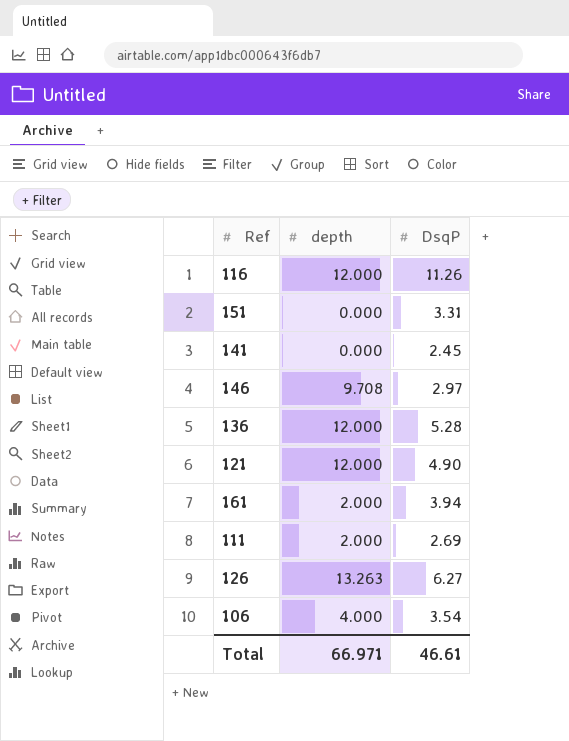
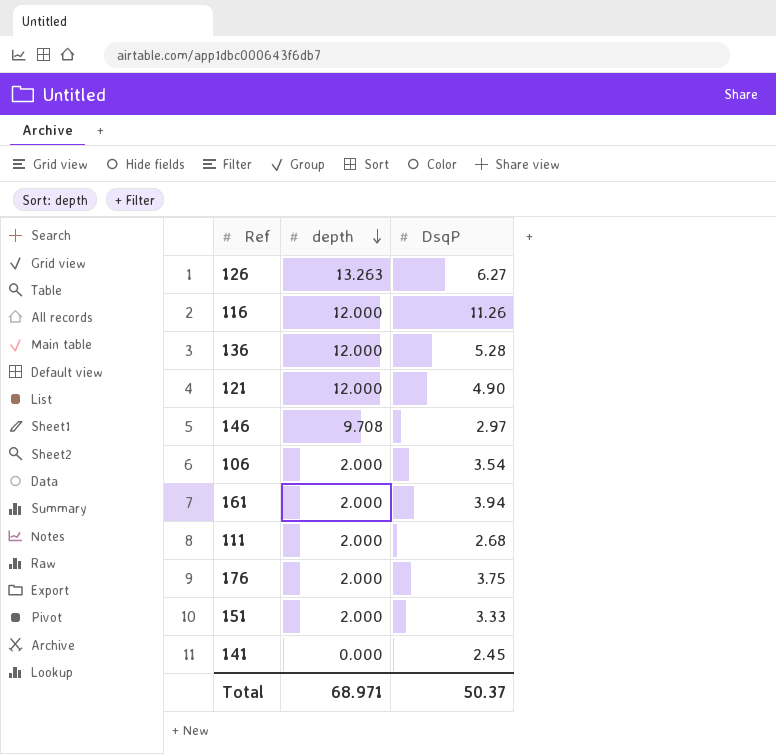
row order: none -> depth descending
106 | depth: 4.000 -> 2.000
111 | DsqP: 2.69 -> 2.68
row 176: none -> 2.000 | 3.75
151 | depth: 0.000 -> 2.000
151 | DsqP: 3.31 -> 3.33
Total | depth: 66.971 -> 68.971
Total | DsqP: 46.61 -> 50.37

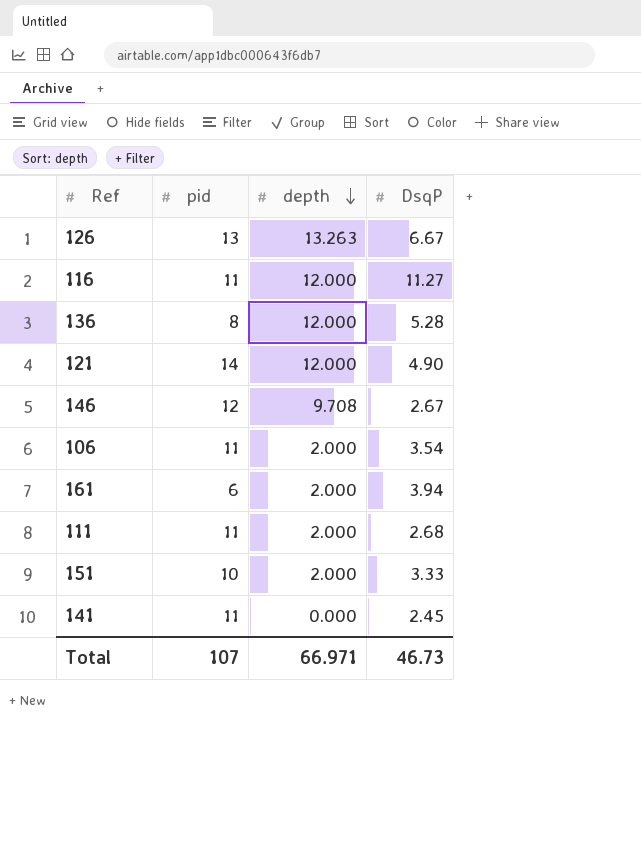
column pid | position: none -> 2
row 176: 2.000 | 3.75 -> none
126 | DsqP: 6.27 -> 6.67
116 | DsqP: 11.26 -> 11.27
146 | DsqP: 2.97 -> 2.67
Total | depth: 68.971 -> 66.971
Total | DsqP: 50.37 -> 46.73

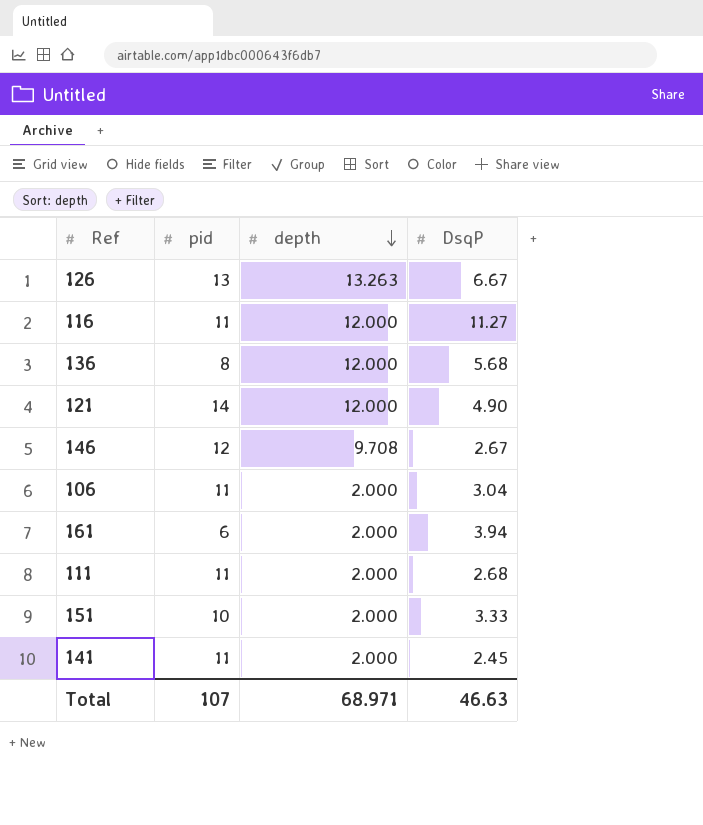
136 | DsqP: 5.28 -> 5.68
106 | DsqP: 3.54 -> 3.04
141 | depth: 0.000 -> 2.000
Total | depth: 66.971 -> 68.971
Total | DsqP: 46.73 -> 46.63

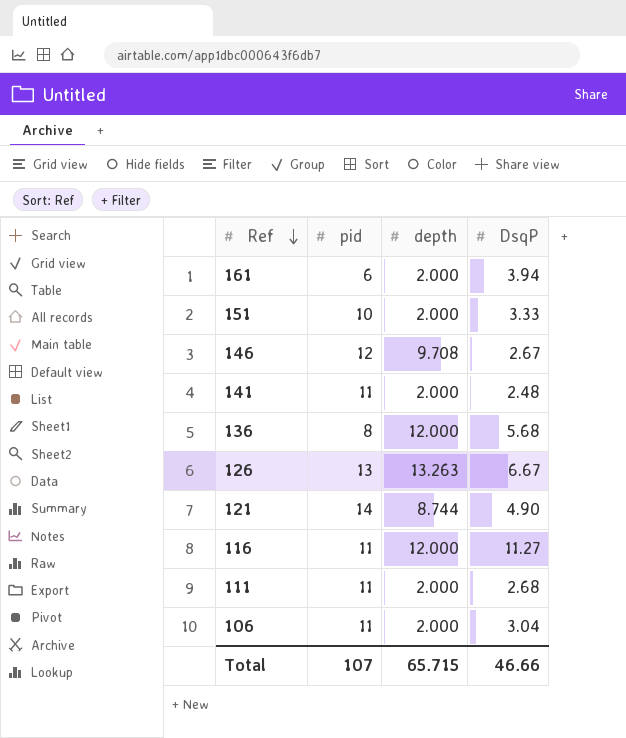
row order: depth descending -> Ref descending
141 | DsqP: 2.45 -> 2.48
121 | depth: 12.000 -> 8.744
Total | depth: 68.971 -> 65.715
Total | DsqP: 46.63 -> 46.66

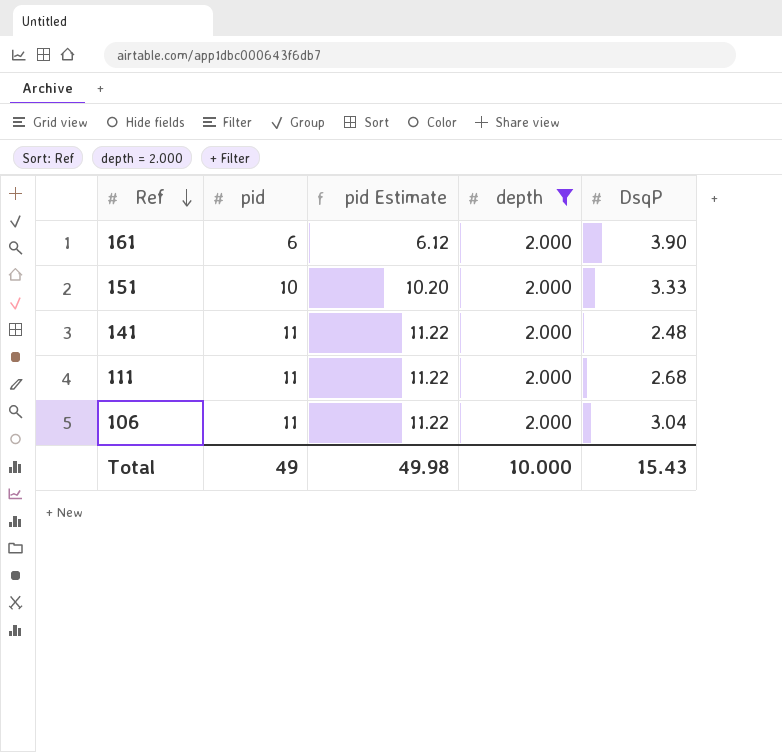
filter: none -> depth = 2.000
column pid Estimate | formula: none -> [pid] * 1.02
161 | DsqP: 3.94 -> 3.90
Total | pid: 107 -> 49
Total | depth: 65.715 -> 10.000
Total | DsqP: 46.66 -> 15.43

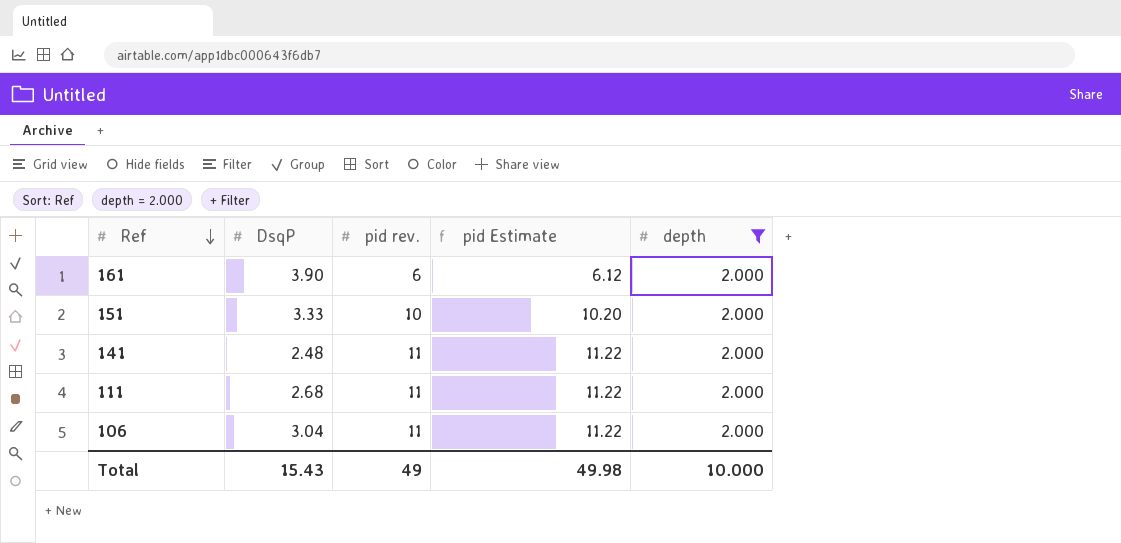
column DsqP | position: 5 -> 2
column name: pid -> pid rev.

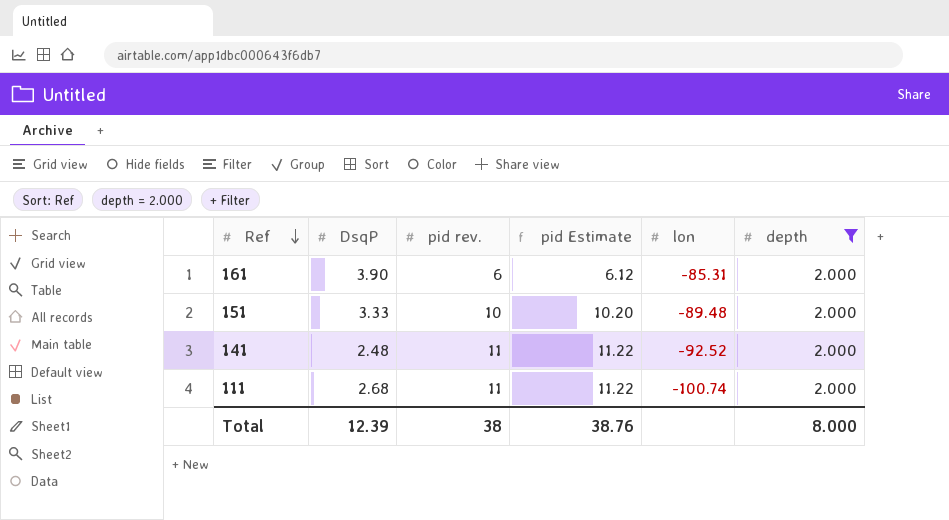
column lon | position: none -> 5
row 106: 3.04 | 11 | 11.22 | 2.000 -> none
Total | DsqP: 15.43 -> 12.39
Total | pid rev.: 49 -> 38
Total | pid Estimate: 49.98 -> 38.76
Total | depth: 10.000 -> 8.000

